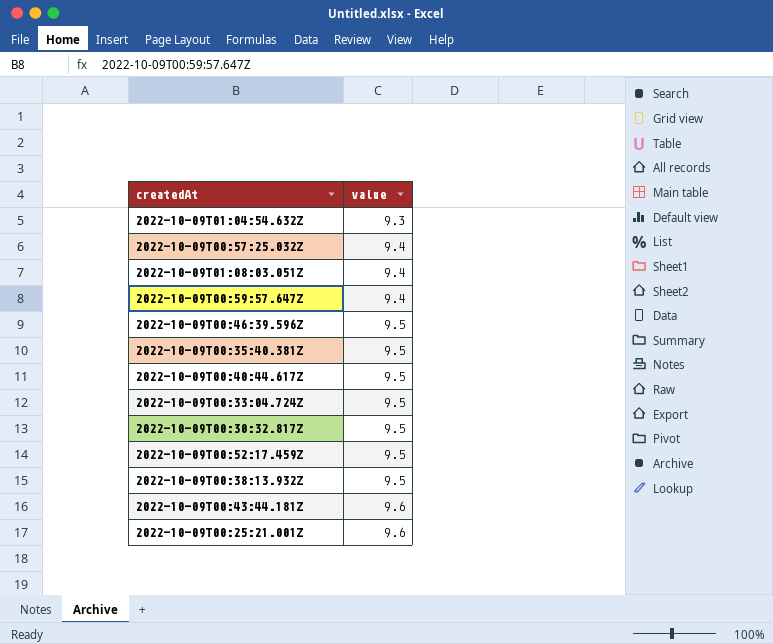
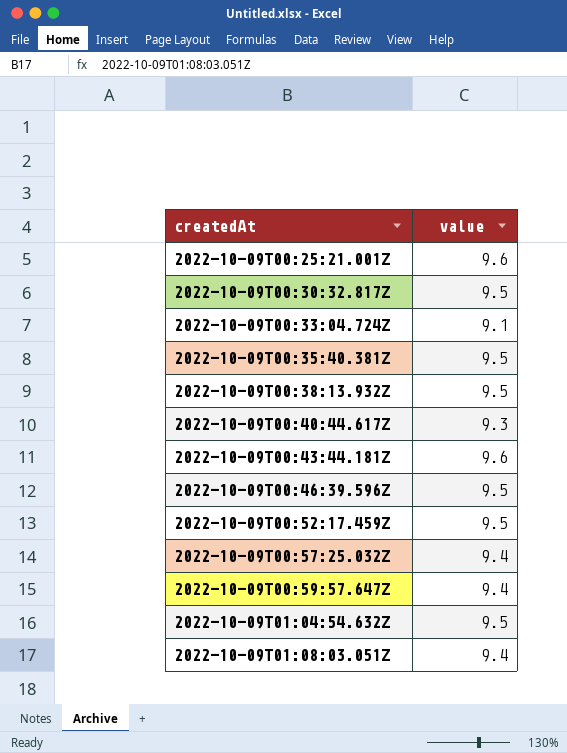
row order: value ascending -> createdAt ascending
2022-10-09T00:33:04.724Z | value: 9.5 -> 9.1
2022-10-09T00:40:44.617Z | value: 9.5 -> 9.3
2022-10-09T01:04:54.632Z | value: 9.3 -> 9.5

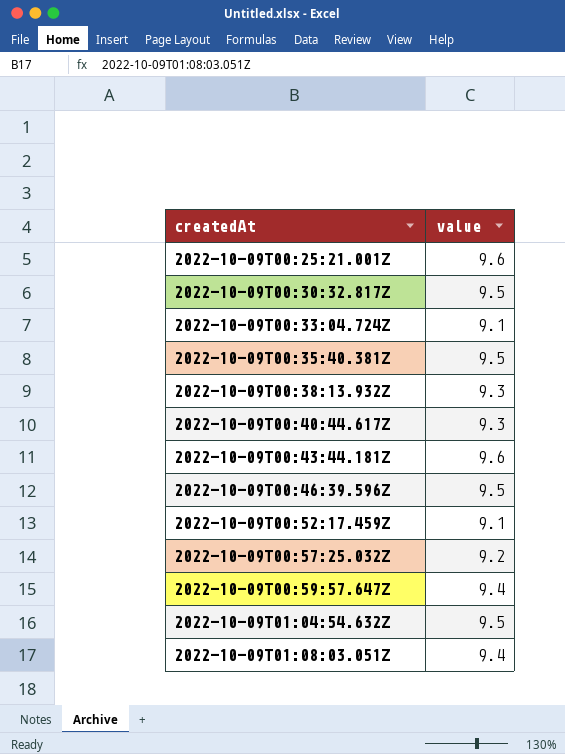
2022-10-09T00:38:13.932Z | value: 9.5 -> 9.3
2022-10-09T00:52:17.459Z | value: 9.5 -> 9.1
2022-10-09T00:57:25.032Z | value: 9.4 -> 9.2

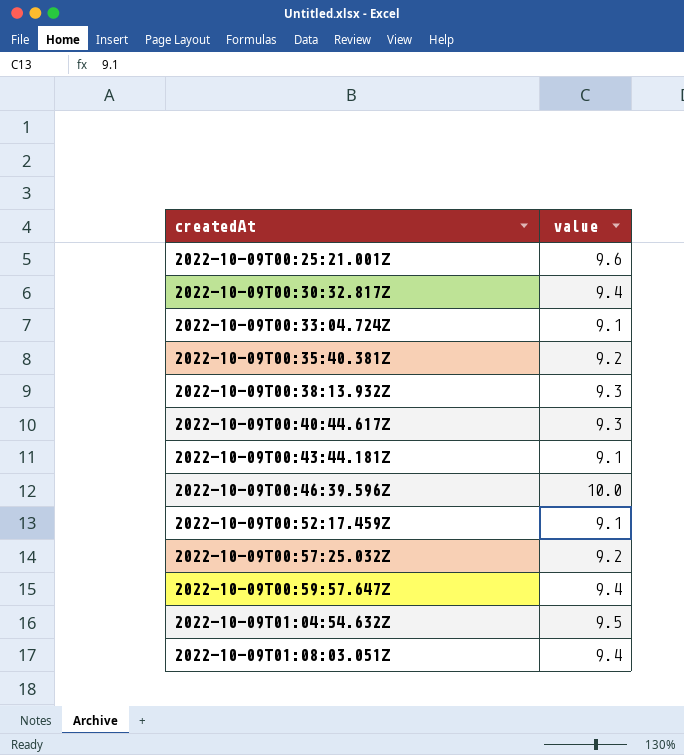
2022-10-09T00:30:32.817Z | value: 9.5 -> 9.4
2022-10-09T00:35:40.381Z | value: 9.5 -> 9.2
2022-10-09T00:43:44.181Z | value: 9.6 -> 9.1
2022-10-09T00:46:39.596Z | value: 9.5 -> 10.0

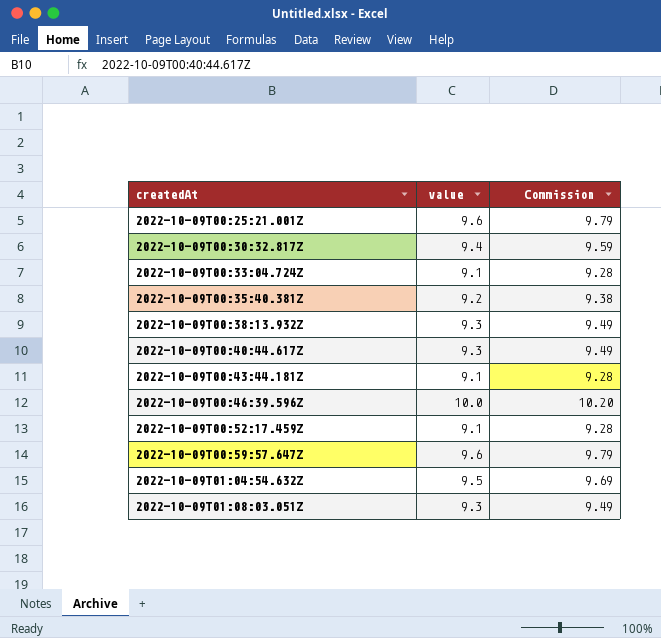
column Commission | formula: none -> [value] * 1.02
row 2022-10-09T00:57:25.032Z: 9.2 -> none
2022-10-09T00:59:57.647Z | value: 9.4 -> 9.6
2022-10-09T01:08:03.051Z | value: 9.4 -> 9.3

